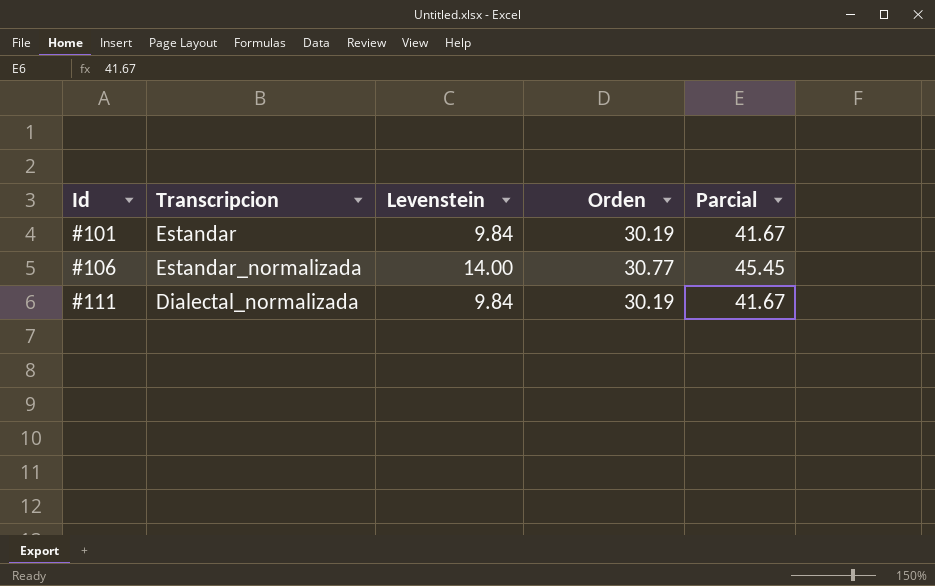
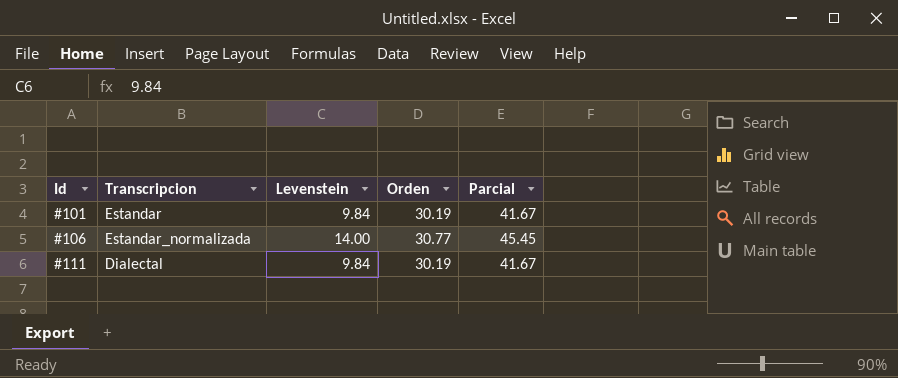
#111 | Transcripcion: Dialectal_normalizada -> Dialectal

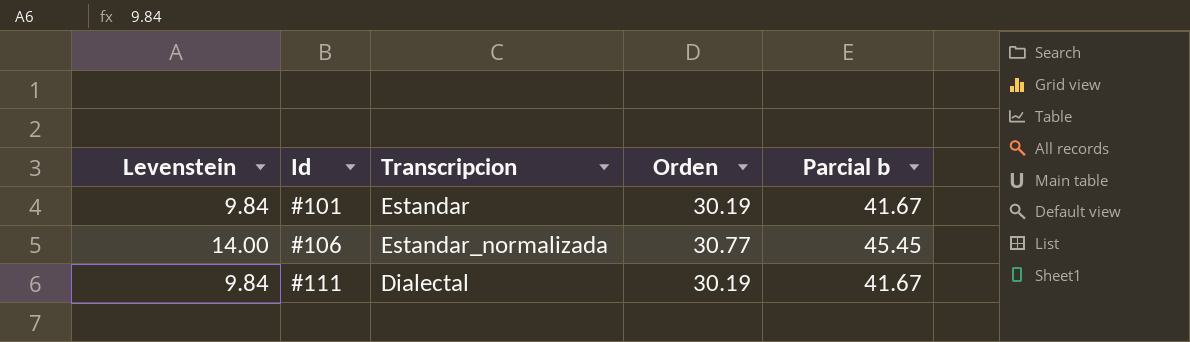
column Levenstein | position: 3 -> 1
column name: Parcial -> Parcial b

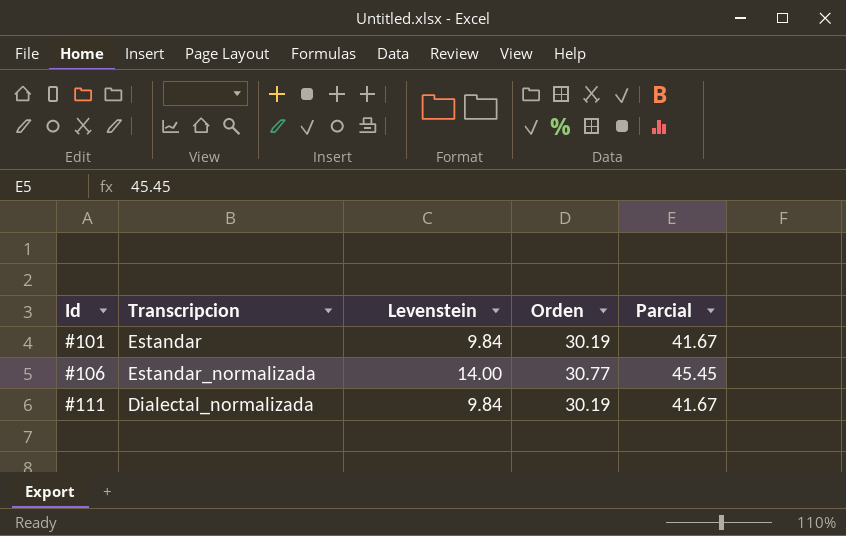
column Levenstein | position: 1 -> 3
column name: Parcial b -> Parcial
#111 | Transcripcion: Dialectal -> Dialectal_normalizada

